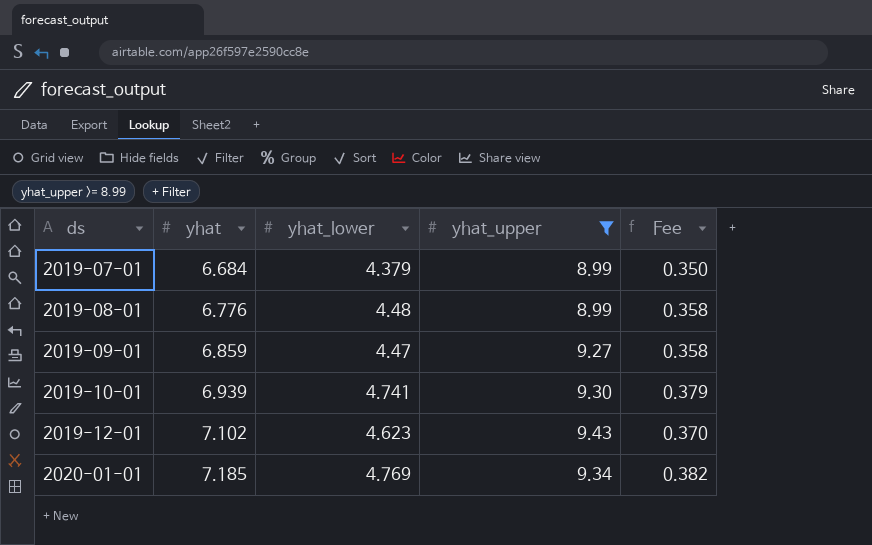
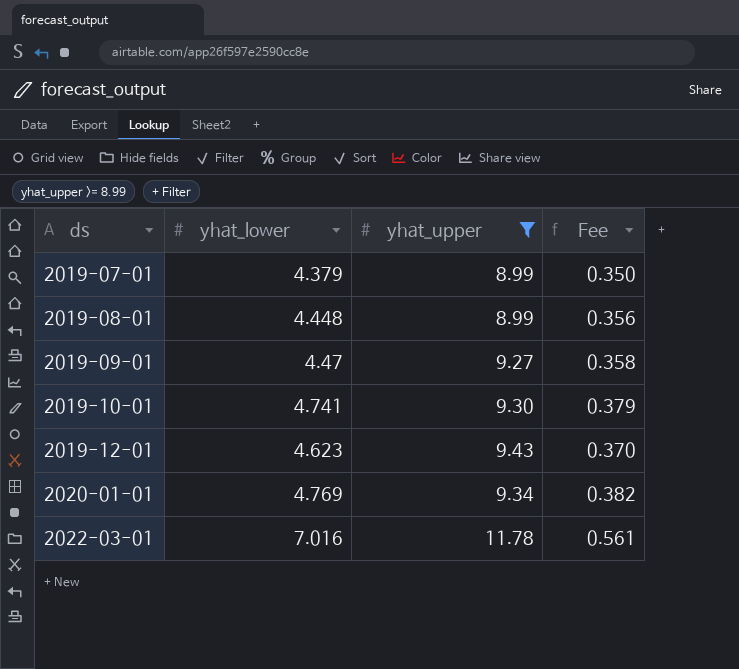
column yhat | position: 2 -> none
2019-08-01 | yhat_lower: 4.48 -> 4.448
2019-08-01 | Fee: 0.358 -> 0.356
row 2022-03-01: none -> 7.016 | 11.78 | 0.561

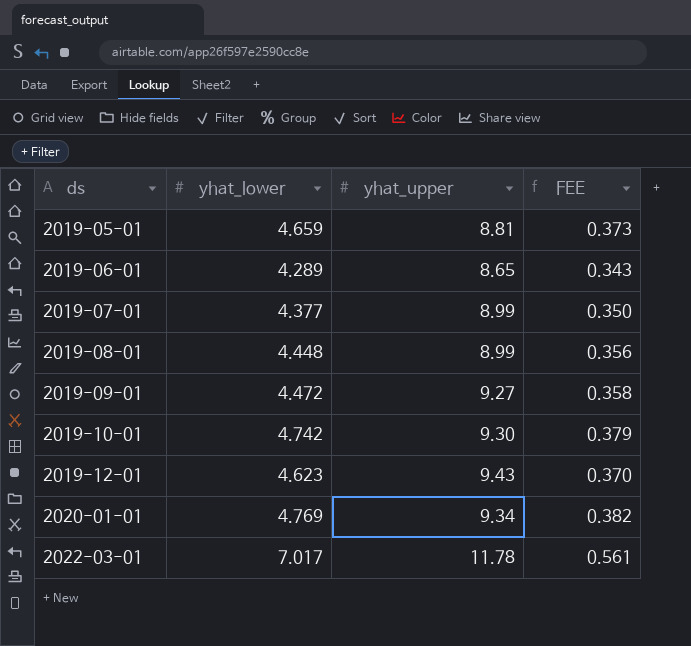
filter: yhat_upper >= 8.99 -> none
column name: Fee -> FEE
2019-07-01 | yhat_lower: 4.379 -> 4.377
2019-09-01 | yhat_lower: 4.47 -> 4.472
2019-10-01 | yhat_lower: 4.741 -> 4.742
2022-03-01 | yhat_lower: 7.016 -> 7.017

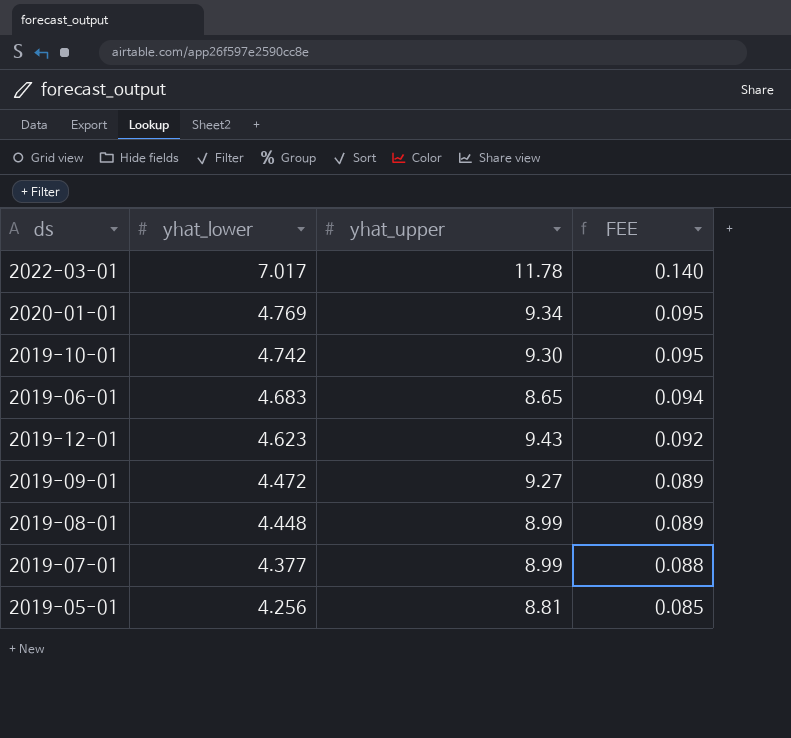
row order: ds ascending -> yhat_lower descending
column FEE | formula: [yhat_lower] * 0.08 -> [yhat_lower] * 0.02
2019-06-01 | yhat_lower: 4.289 -> 4.683
2019-05-01 | yhat_lower: 4.659 -> 4.256

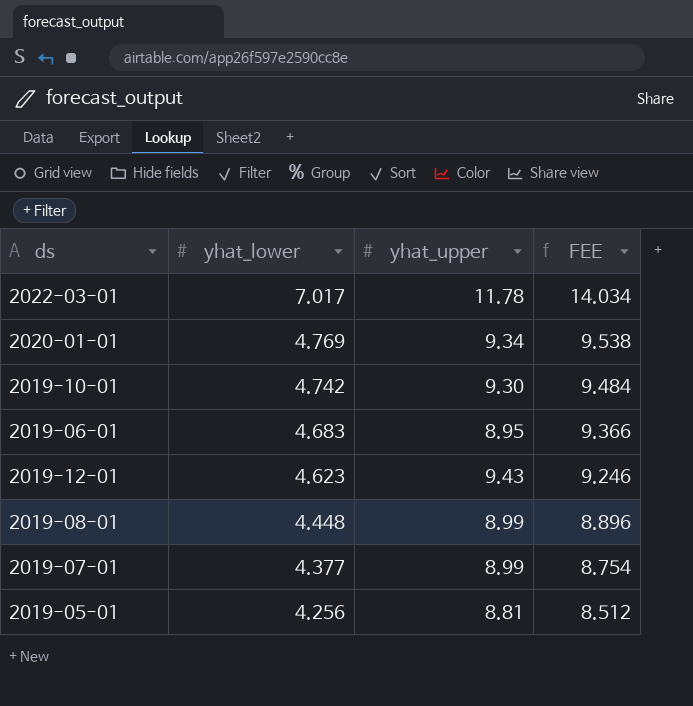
column FEE | formula: [yhat_lower] * 0.02 -> [yhat_lower] * 2
row 2019-09-01: 4.472 | 9.27 | 0.089 -> none
2019-06-01 | yhat_upper: 8.65 -> 8.95

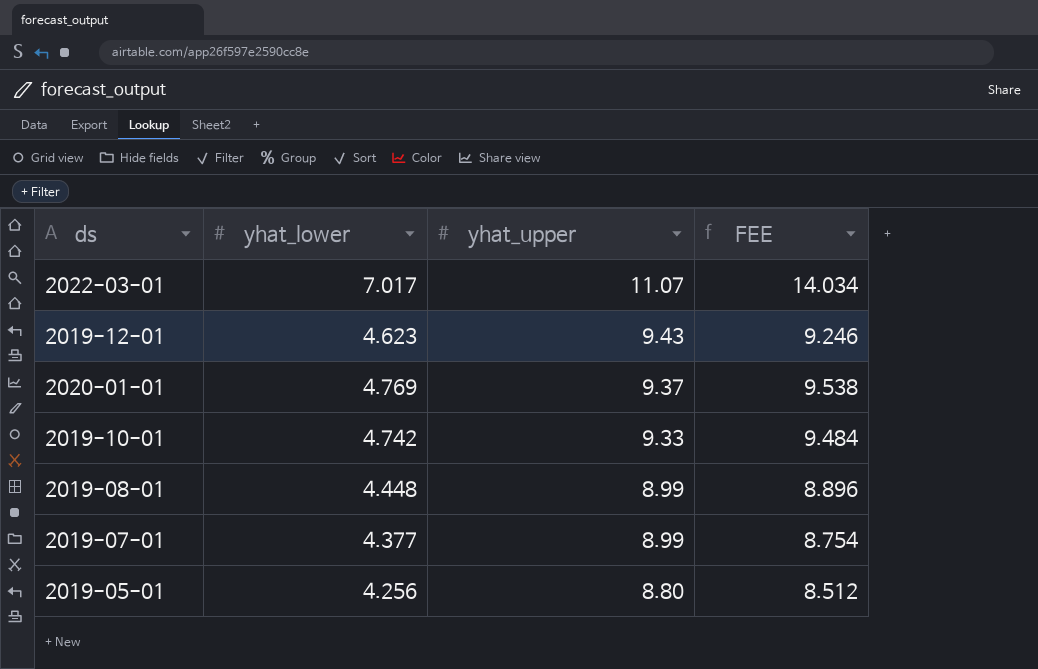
row order: yhat_lower descending -> yhat_upper descending
row 2019-06-01: 4.683 | 8.95 | 9.366 -> none
2022-03-01 | yhat_upper: 11.78 -> 11.07
2020-01-01 | yhat_upper: 9.34 -> 9.37
2019-10-01 | yhat_upper: 9.30 -> 9.33
2019-05-01 | yhat_upper: 8.81 -> 8.80

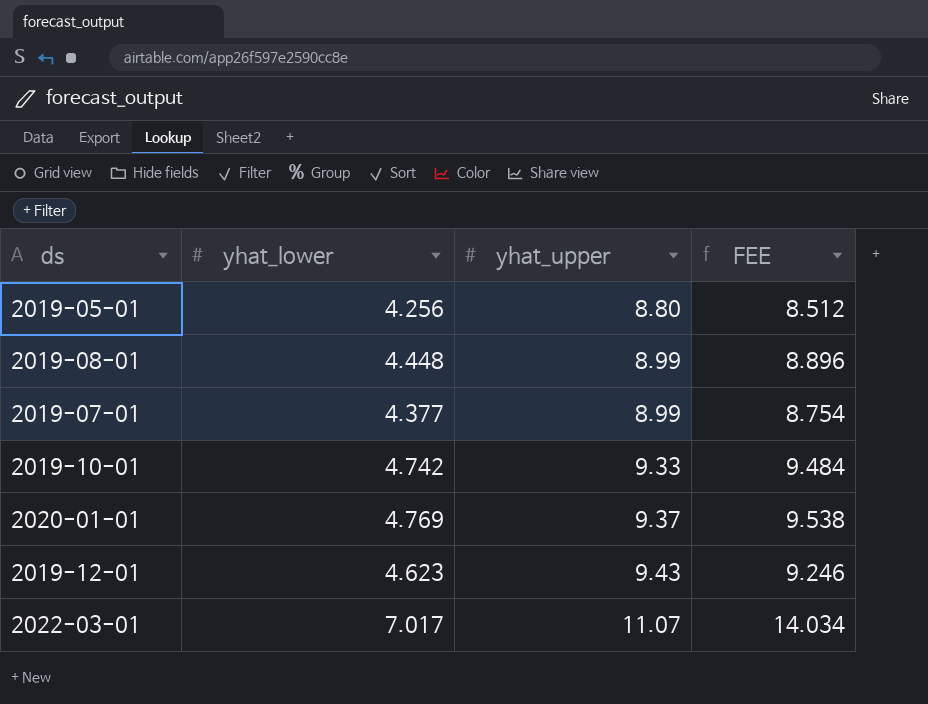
row order: yhat_upper descending -> yhat_upper ascending

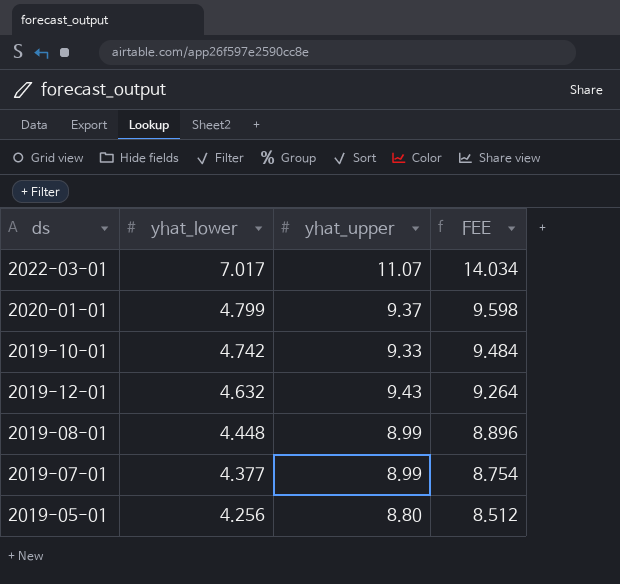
row order: yhat_upper ascending -> yhat_lower descending
2020-01-01 | yhat_lower: 4.769 -> 4.799
2020-01-01 | FEE: 9.538 -> 9.598
2019-12-01 | yhat_lower: 4.623 -> 4.632
2019-12-01 | FEE: 9.246 -> 9.264

